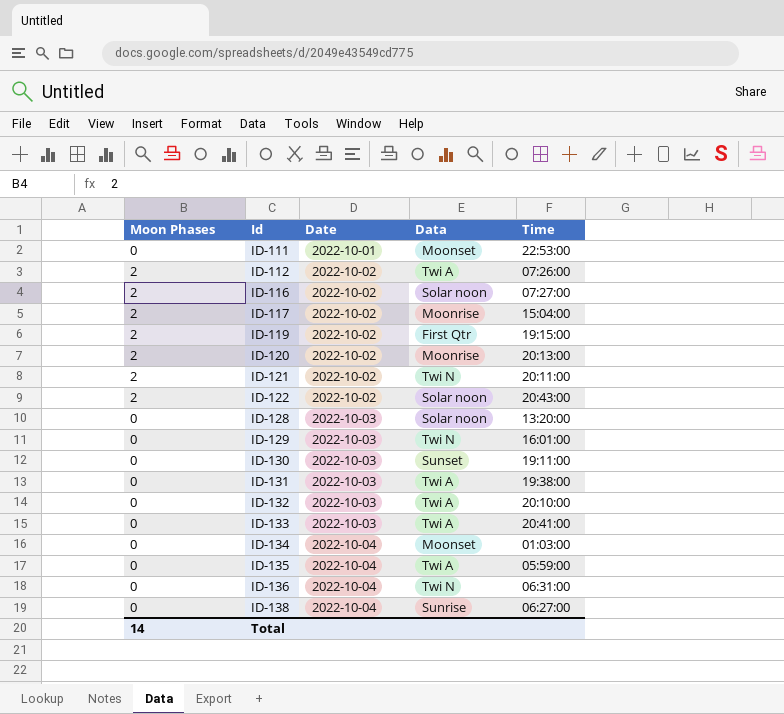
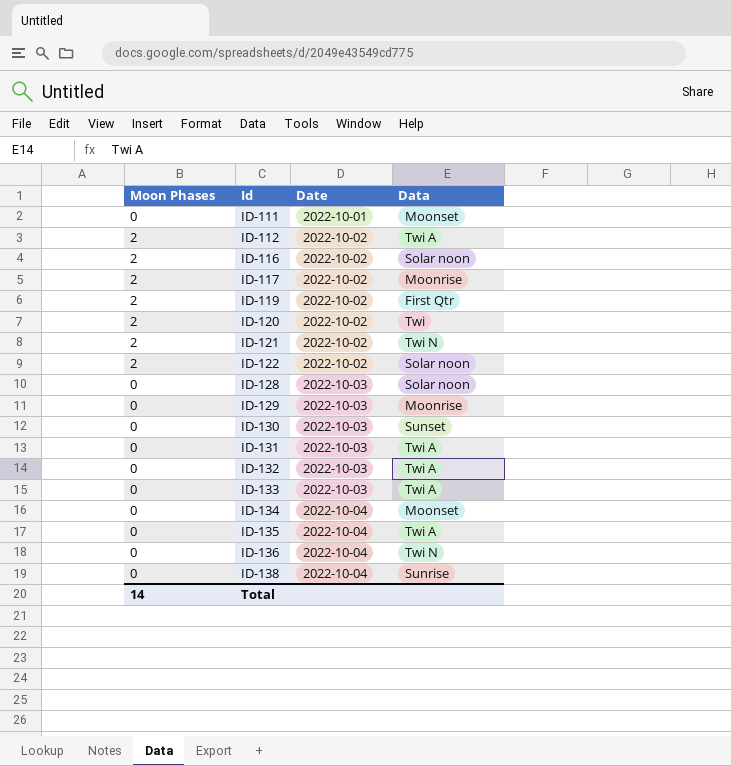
column Time | position: 5 -> none
ID-120 | Data: Moonrise -> Twi
ID-129 | Data: Twi N -> Moonrise

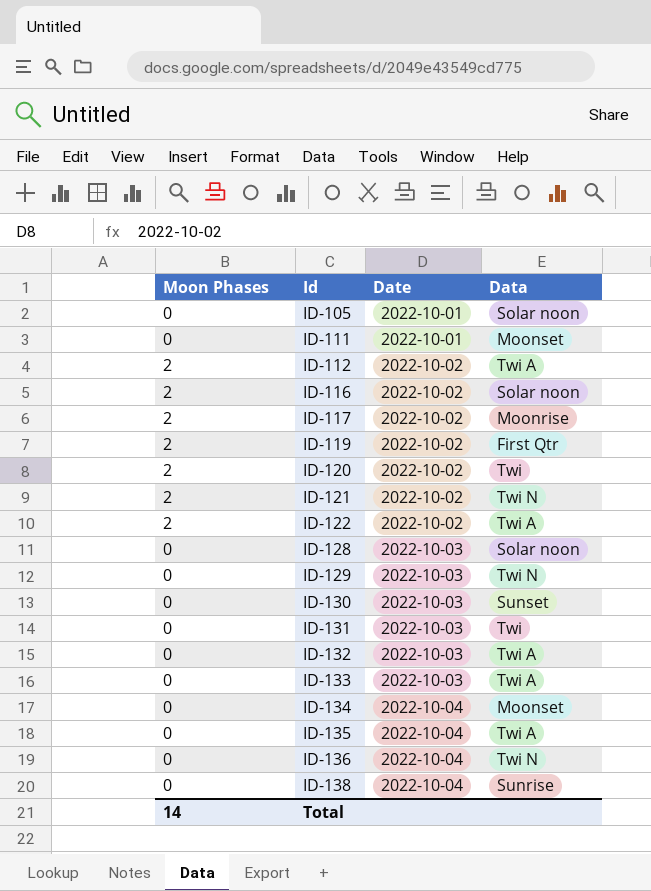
row ID-105: none -> 0 | 2022-10-01 | Solar noon
ID-122 | Data: Solar noon -> Twi A
ID-129 | Data: Moonrise -> Twi N
ID-131 | Data: Twi A -> Twi

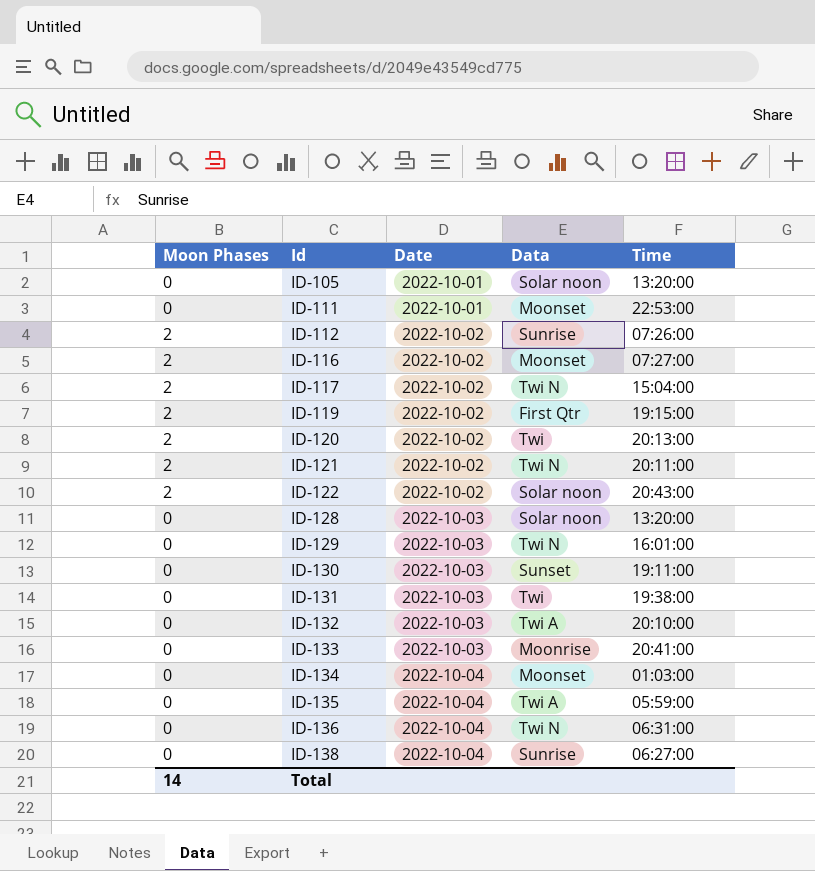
column Time | position: none -> 5
ID-112 | Data: Twi A -> Sunrise
ID-116 | Data: Solar noon -> Moonset
ID-117 | Data: Moonrise -> Twi N
ID-122 | Data: Twi A -> Solar noon
ID-133 | Data: Twi A -> Moonrise

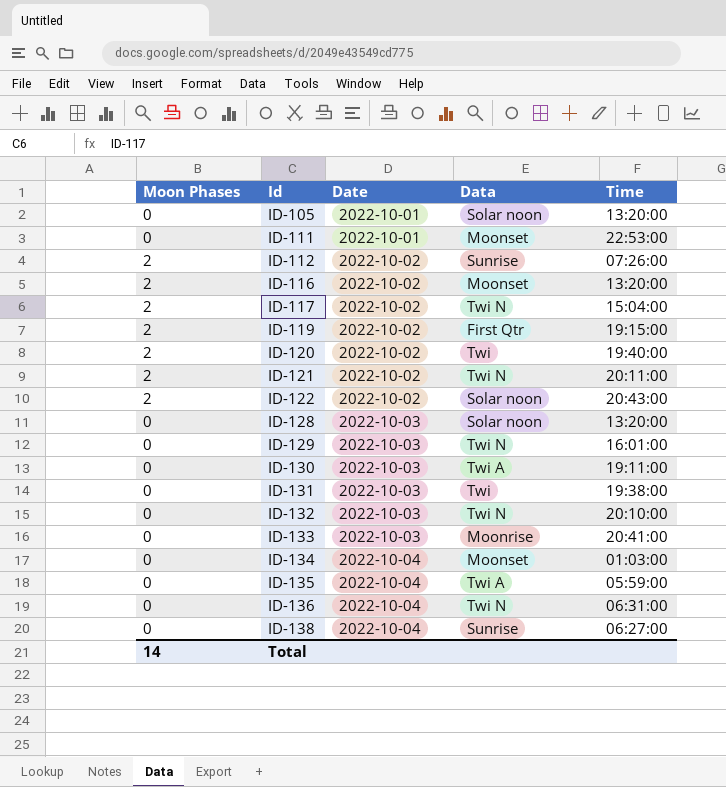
ID-116 | Time: 07:27:00 -> 13:20:00
ID-120 | Time: 20:13:00 -> 19:40:00
ID-130 | Data: Sunset -> Twi A
ID-132 | Data: Twi A -> Twi N

